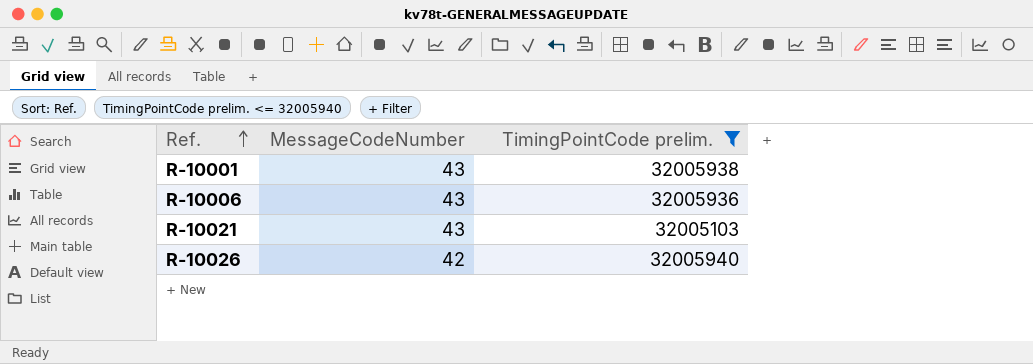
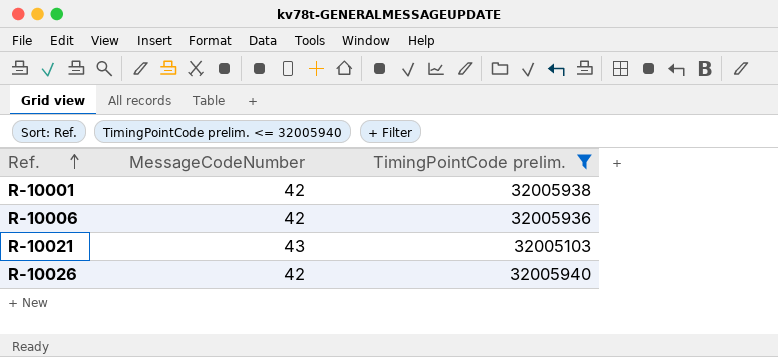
R-10001 | MessageCodeNumber: 43 -> 42
R-10006 | MessageCodeNumber: 43 -> 42

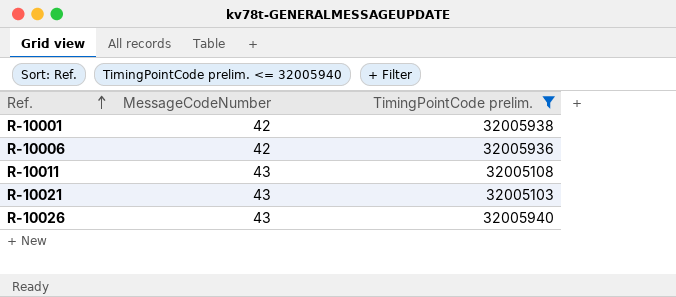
row R-10011: none -> 43 | 32005108
R-10026 | MessageCodeNumber: 42 -> 43

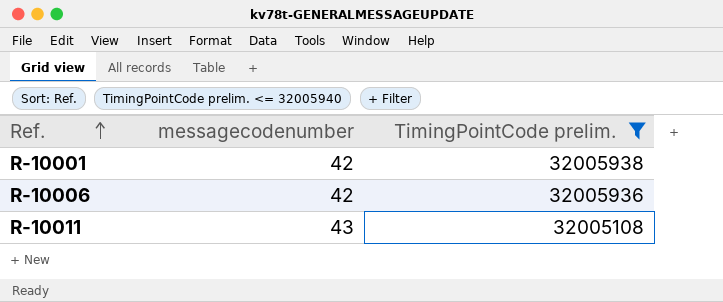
column name: MessageCodeNumber -> messagecodenumber
row R-10021: 43 | 32005103 -> none
row R-10026: 43 | 32005940 -> none

